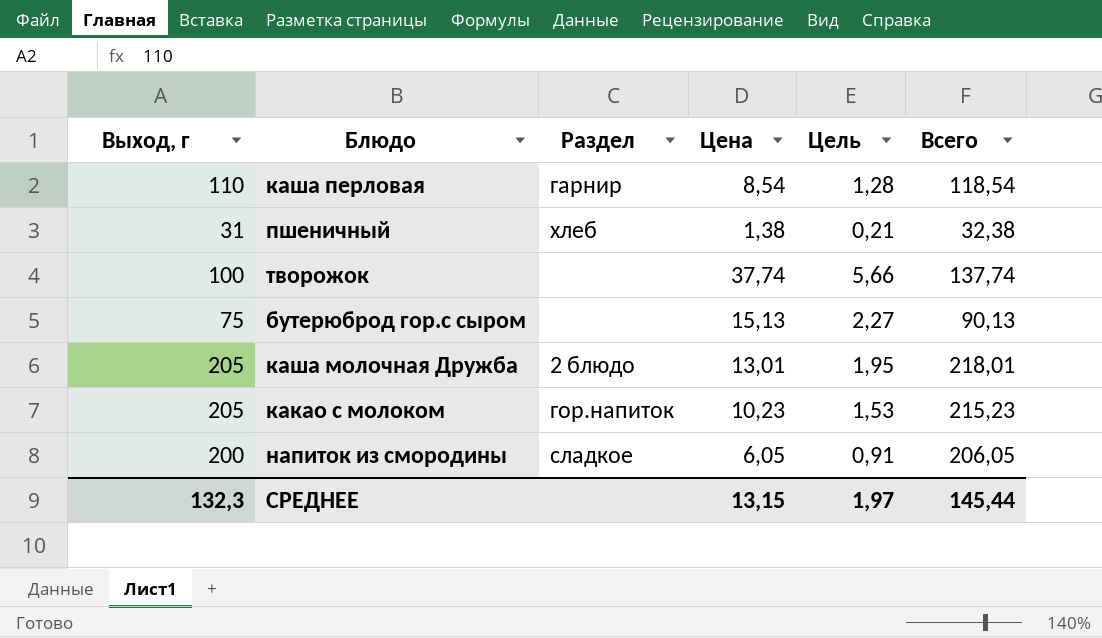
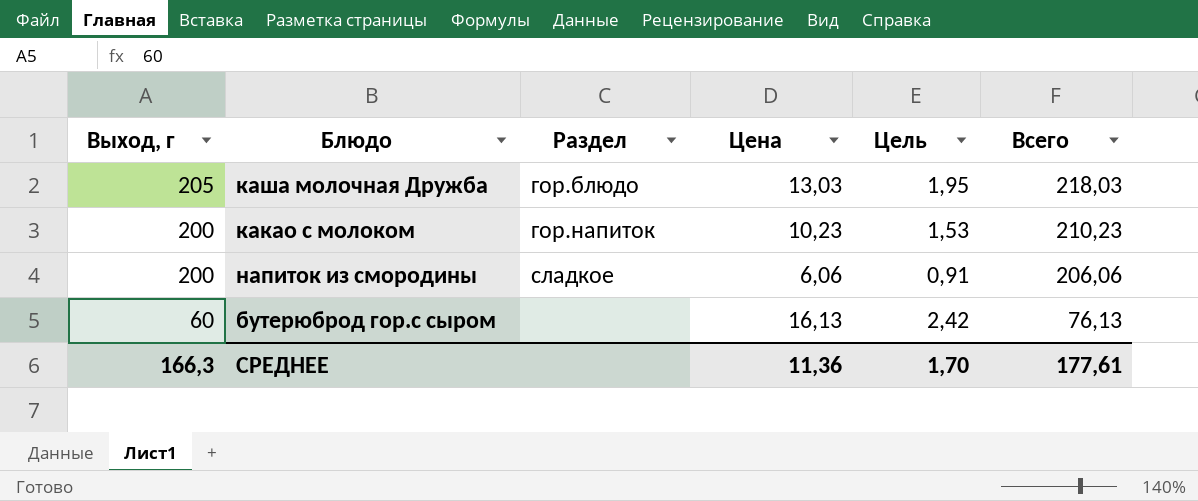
row order: none -> Выход, г descending
row каша перловая: 110 | гарнир | 8,54 | 1,28 | 118,54 -> none
row пшеничный: 31 | хлеб | 1,38 | 0,21 | 32,38 -> none
row творожок: 100 | none | 37,74 | 5,66 | 137,74 -> none
каша молочная Дружба | Раздел: 2 блюдо -> гор.блюдо
каша молочная Дружба | Цена: 13,01 -> 13,03
каша молочная Дружба | Всего: 218,01 -> 218,03
какао с молоком | Выход, г: 205 -> 200
какао с молоком | Всего: 215,23 -> 210,23
напиток из смородины | Цена: 6,05 -> 6,06
напиток из смородины | Всего: 206,05 -> 206,06
бутерюброд гор.с сыром | Выход, г: 75 -> 60
бутерюброд гор.с сыром | Цена: 15,13 -> 16,13
бутерюброд гор.с сыром | Цель: 2,27 -> 2,42
бутерюброд гор.с сыром | Всего: 90,13 -> 76,13
СРЕДНЕЕ | Выход, г: 132,3 -> 166,3
СРЕДНЕЕ | Цена: 13,15 -> 11,36
СРЕДНЕЕ | Цель: 1,97 -> 1,70
СРЕДНЕЕ | Всего: 145,44 -> 177,61

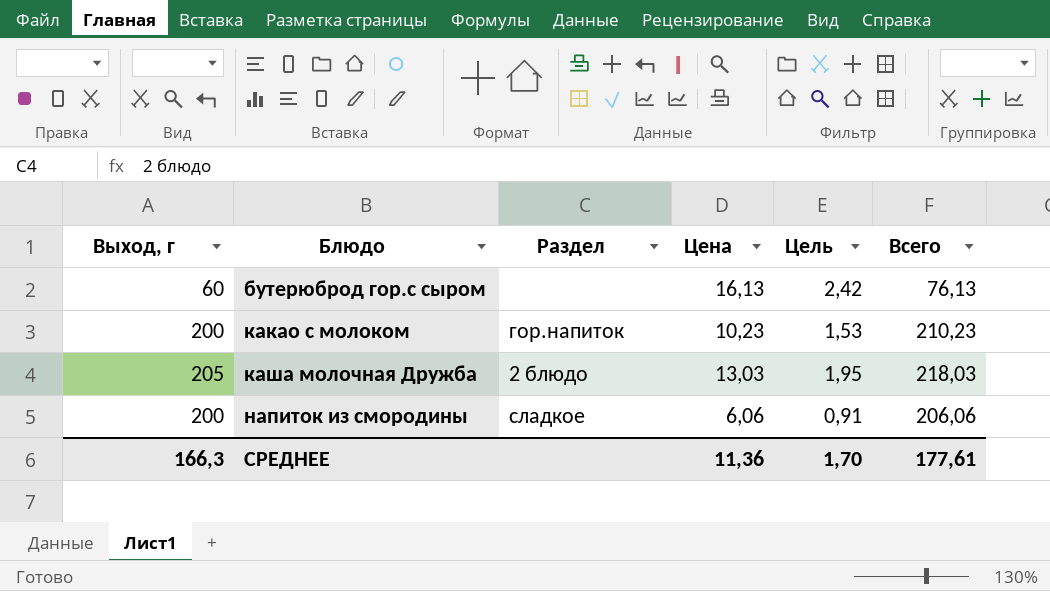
row order: Выход, г descending -> Блюдо ascending
каша молочная Дружба | Раздел: гор.блюдо -> 2 блюдо

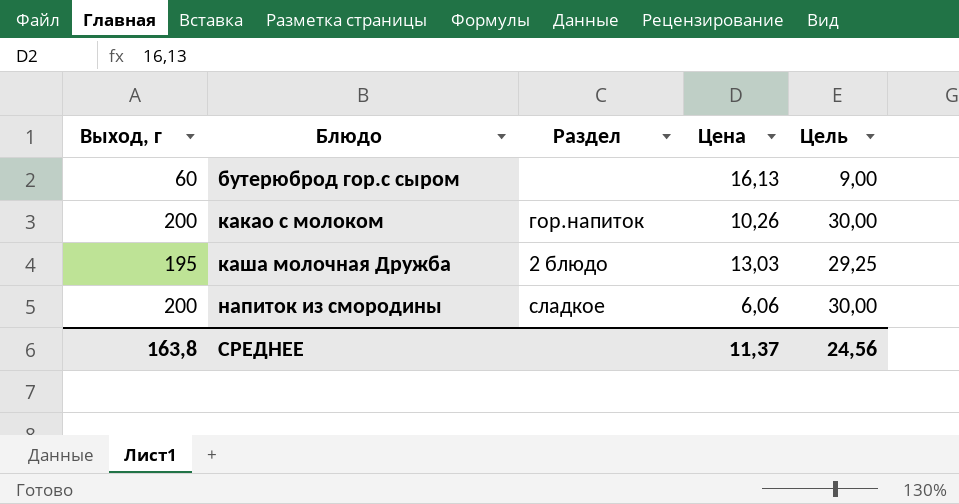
column Всего | formula: [Выход, г] + [Цена] -> none
column Цель | formula: [Цена] * 0,15 -> [Выход, г] * 0,15
какао с молоком | Цена: 10,23 -> 10,26
каша молочная Дружба | Выход, г: 205 -> 195
СРЕДНЕЕ | Выход, г: 166,3 -> 163,8
СРЕДНЕЕ | Цена: 11,36 -> 11,37
СРЕДНЕЕ | Цель: 1,70 -> 24,56

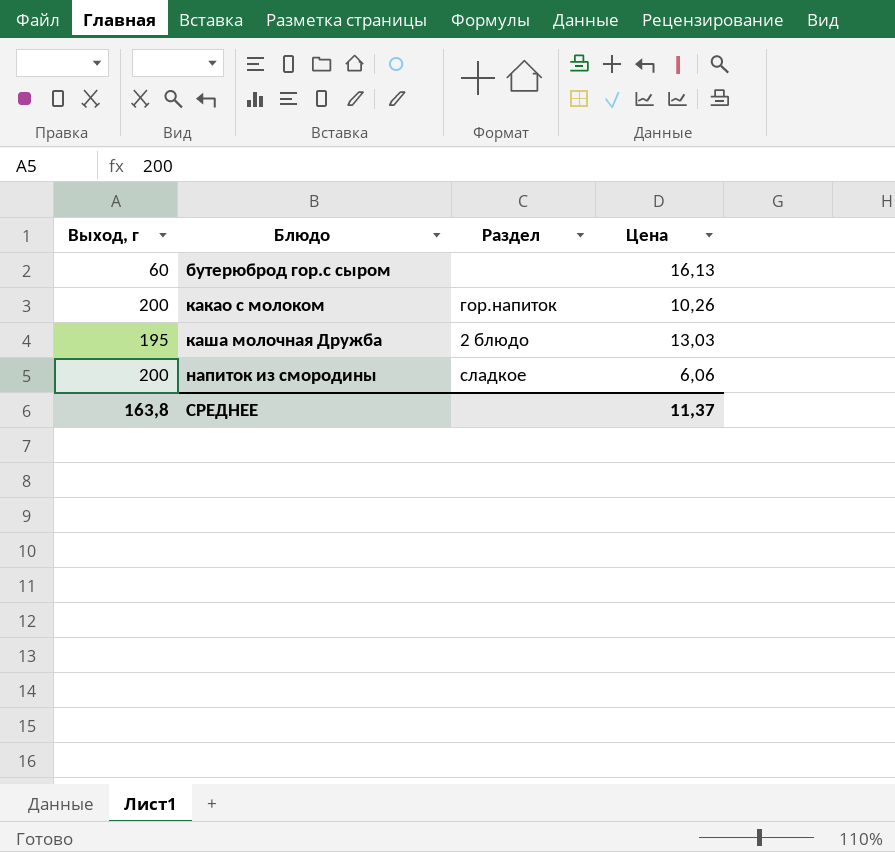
column Цель | formula: [Выход, г] * 0,15 -> none

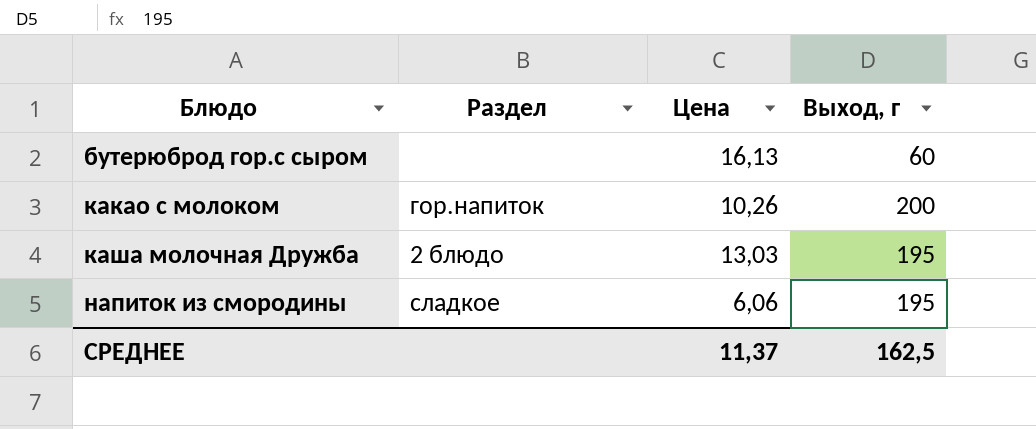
column Выход, г | position: 1 -> 4
напиток из смородины | Выход, г: 200 -> 195
СРЕДНЕЕ | Выход, г: 163,8 -> 162,5

